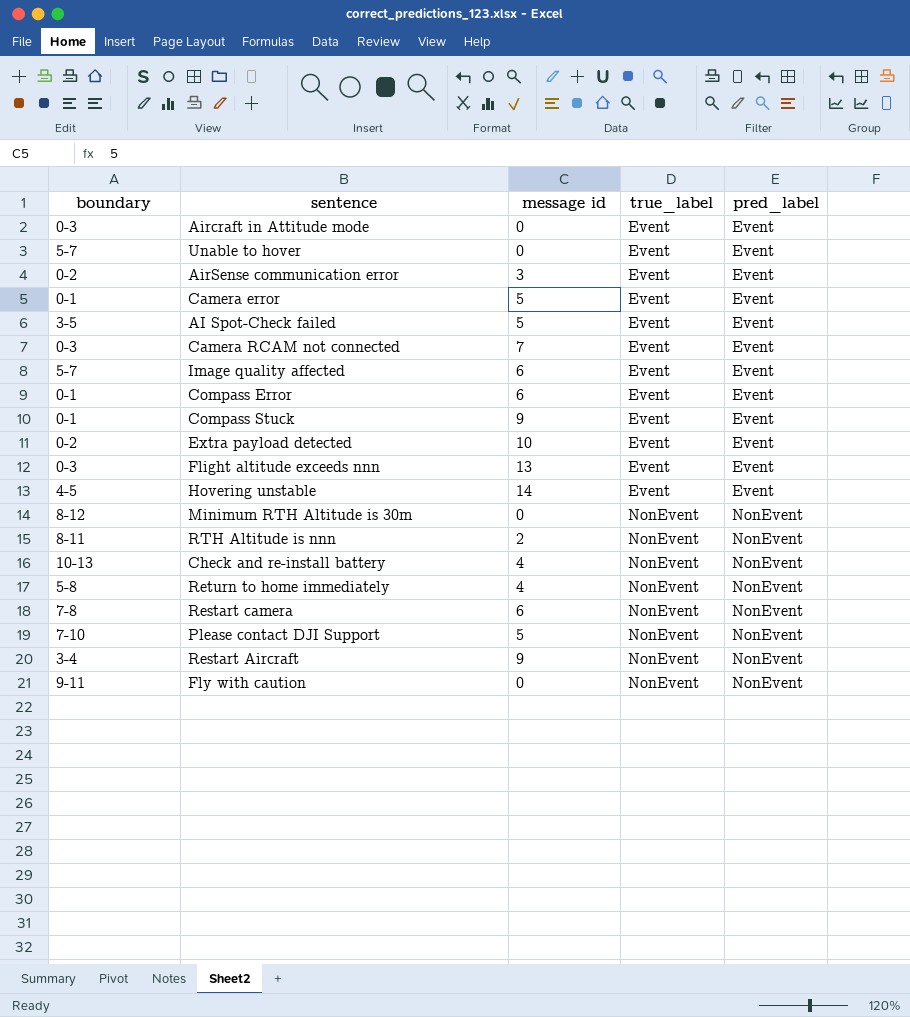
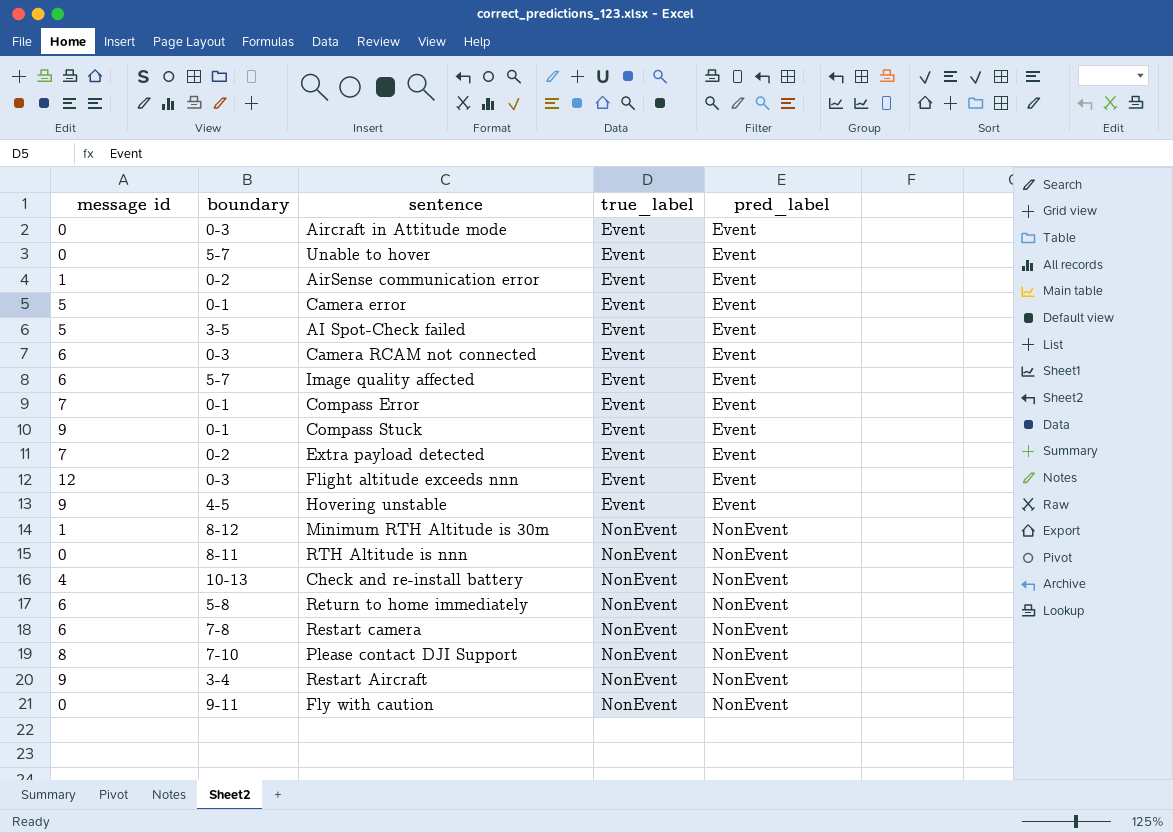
column message id | position: 3 -> 1
AirSense communication error | message id: 3 -> 1
Camera RCAM not connected | message id: 7 -> 6
Compass Error | message id: 6 -> 7
Extra payload detected | message id: 10 -> 7
Flight altitude exceeds nnn | message id: 13 -> 12
Hovering unstable | message id: 14 -> 9
Minimum RTH Altitude is 30m | message id: 0 -> 1
RTH Altitude is nnn | message id: 2 -> 0
Return to home immediately | message id: 4 -> 6
Please contact DJI Support | message id: 5 -> 8

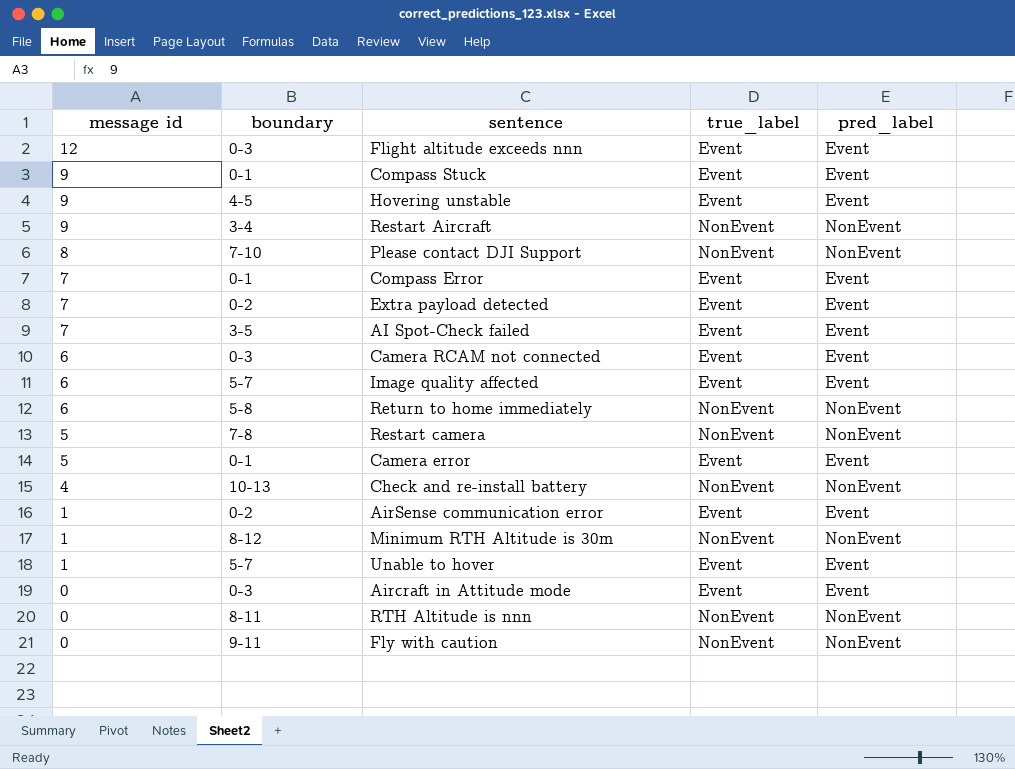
row order: true_label ascending -> message id descending
AI Spot-Check failed | message id: 5 -> 7
Restart camera | message id: 6 -> 5
Unable to hover | message id: 0 -> 1

